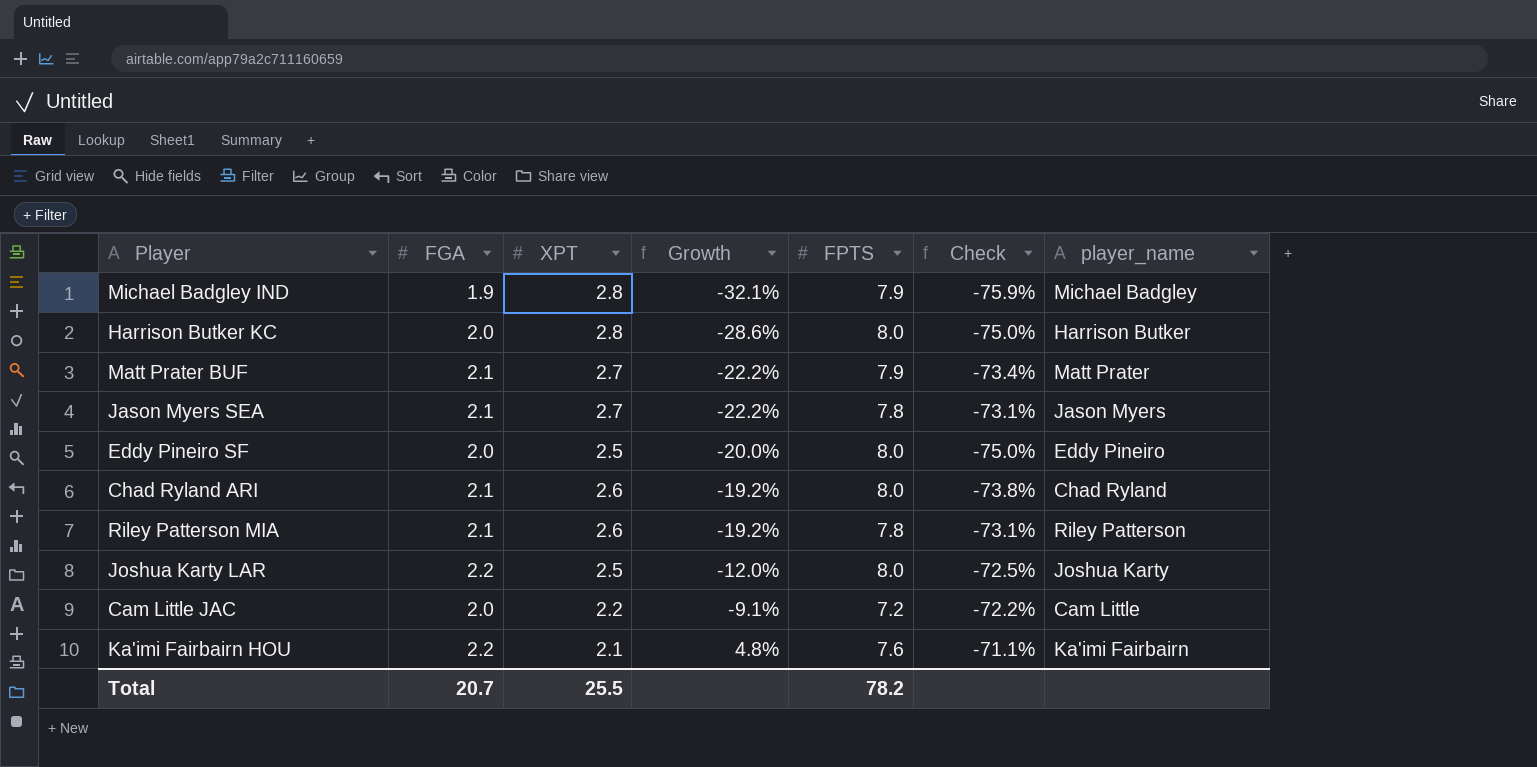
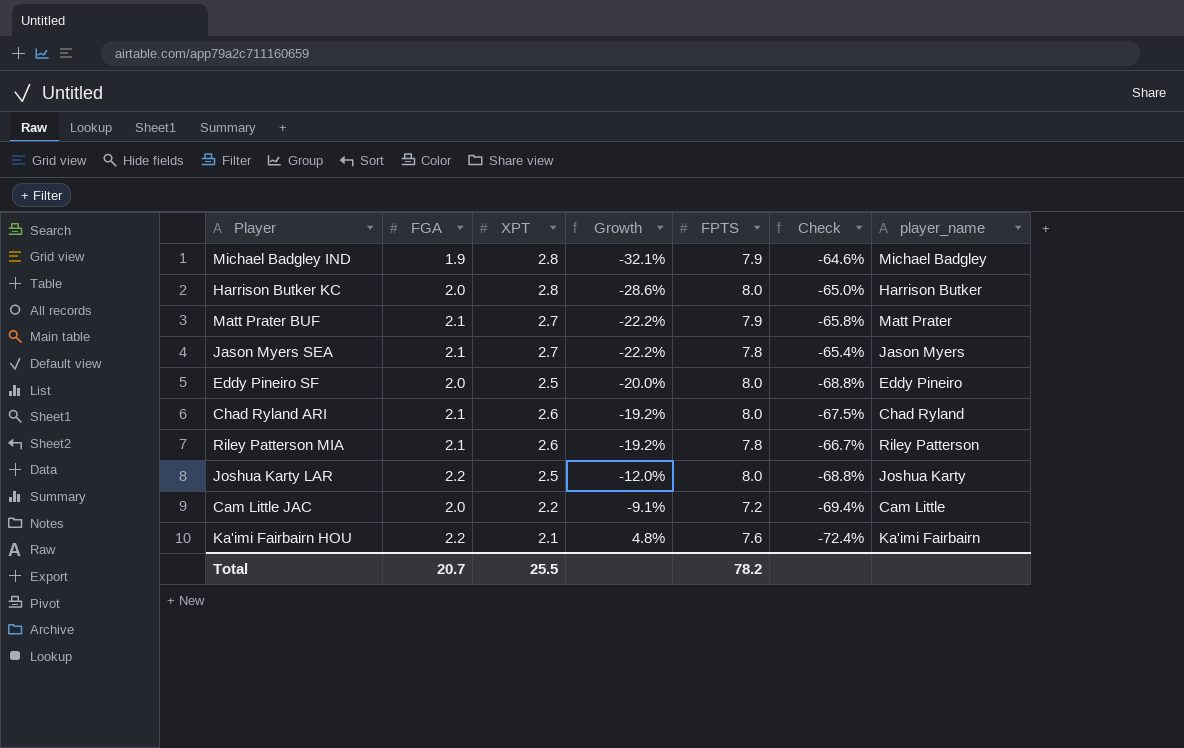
column Check | formula: ([FGA] - [FPTS]) / [FPTS] -> ([XPT] - [FPTS]) / [FPTS]

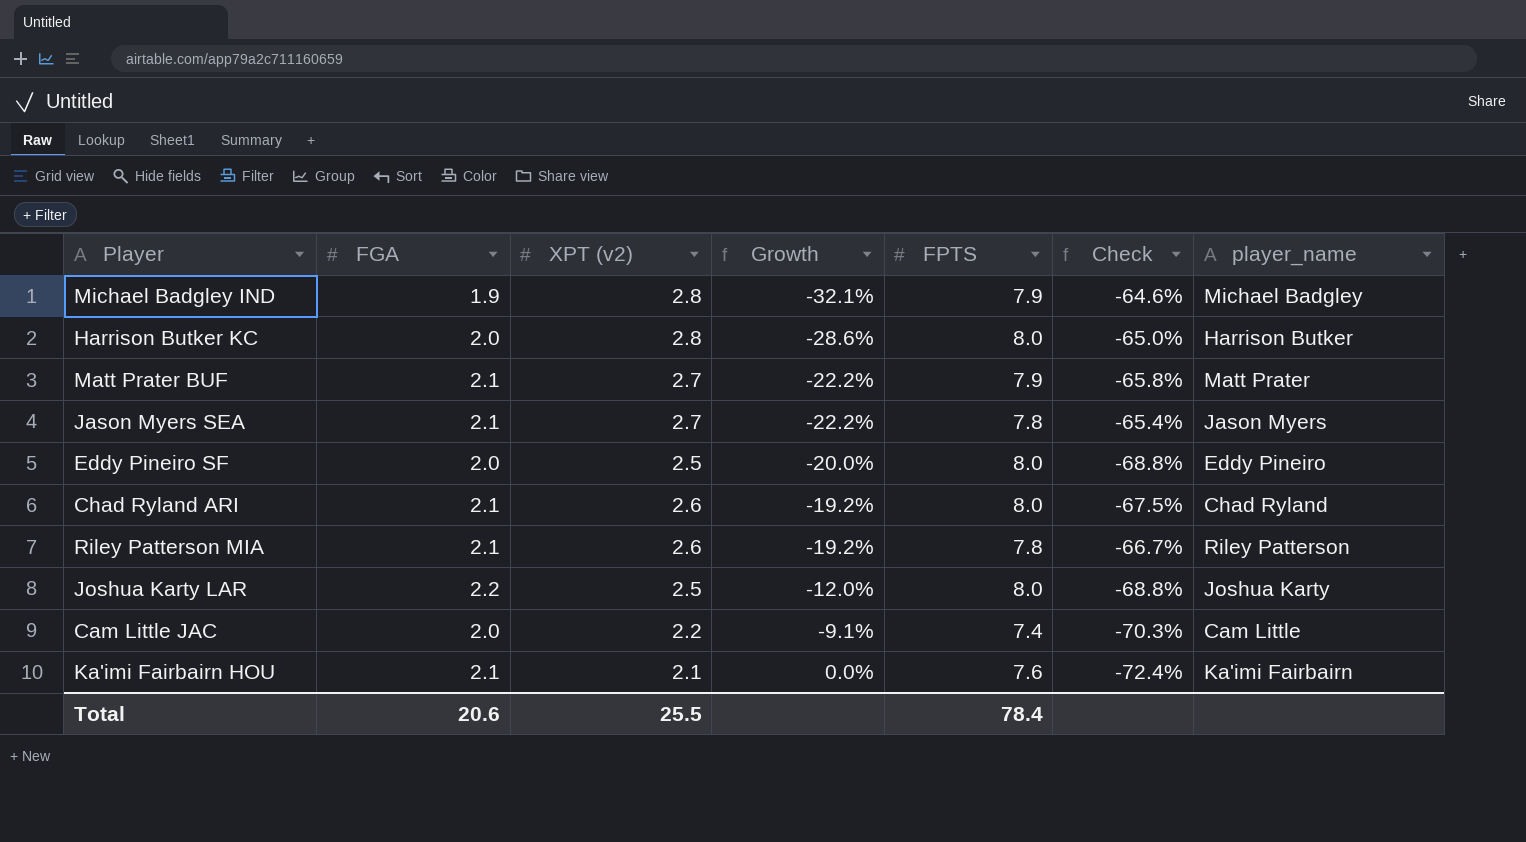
column name: XPT -> XPT (v2)
Cam Little JAC | FPTS: 7.2 -> 7.4
Cam Little JAC | Check: -69.4% -> -70.3%
Ka'imi Fairbairn HOU | FGA: 2.2 -> 2.1
Ka'imi Fairbairn HOU | Growth: 4.8% -> 0.0%
Total | FGA: 20.7 -> 20.6
Total | FPTS: 78.2 -> 78.4

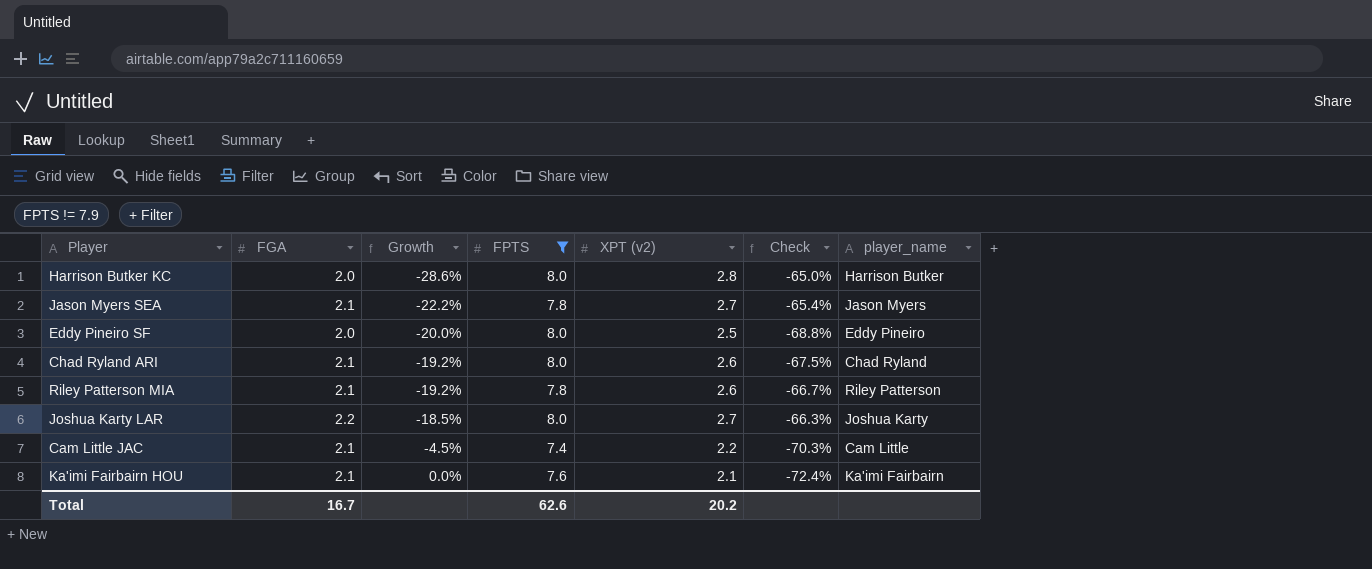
filter: none -> FPTS != 7.9
column XPT (v2) | position: 3 -> 5
Joshua Karty LAR | Growth: -12.0% -> -18.5%
Joshua Karty LAR | XPT (v2): 2.5 -> 2.7
Joshua Karty LAR | Check: -68.8% -> -66.3%
Cam Little JAC | FGA: 2.0 -> 2.1
Cam Little JAC | Growth: -9.1% -> -4.5%
Total | FGA: 20.6 -> 16.7
Total | FPTS: 78.4 -> 62.6
Total | XPT (v2): 25.5 -> 20.2

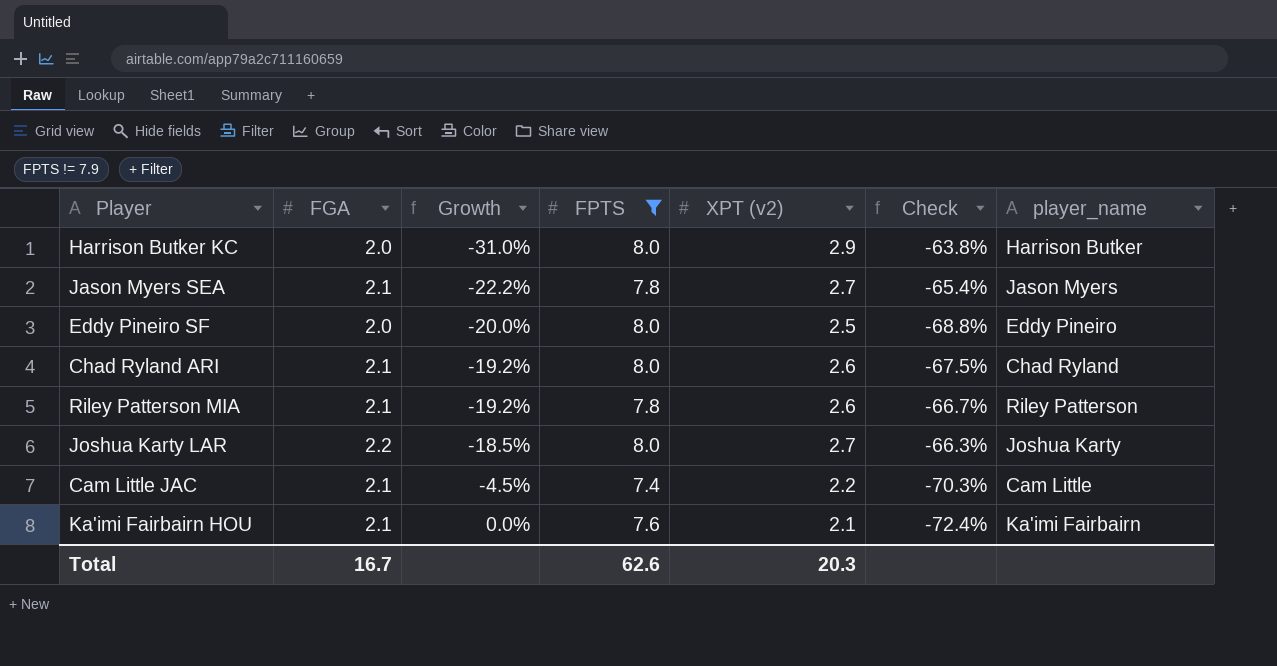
Harrison Butker KC | Growth: -28.6% -> -31.0%
Harrison Butker KC | XPT (v2): 2.8 -> 2.9
Harrison Butker KC | Check: -65.0% -> -63.8%
Total | XPT (v2): 20.2 -> 20.3

